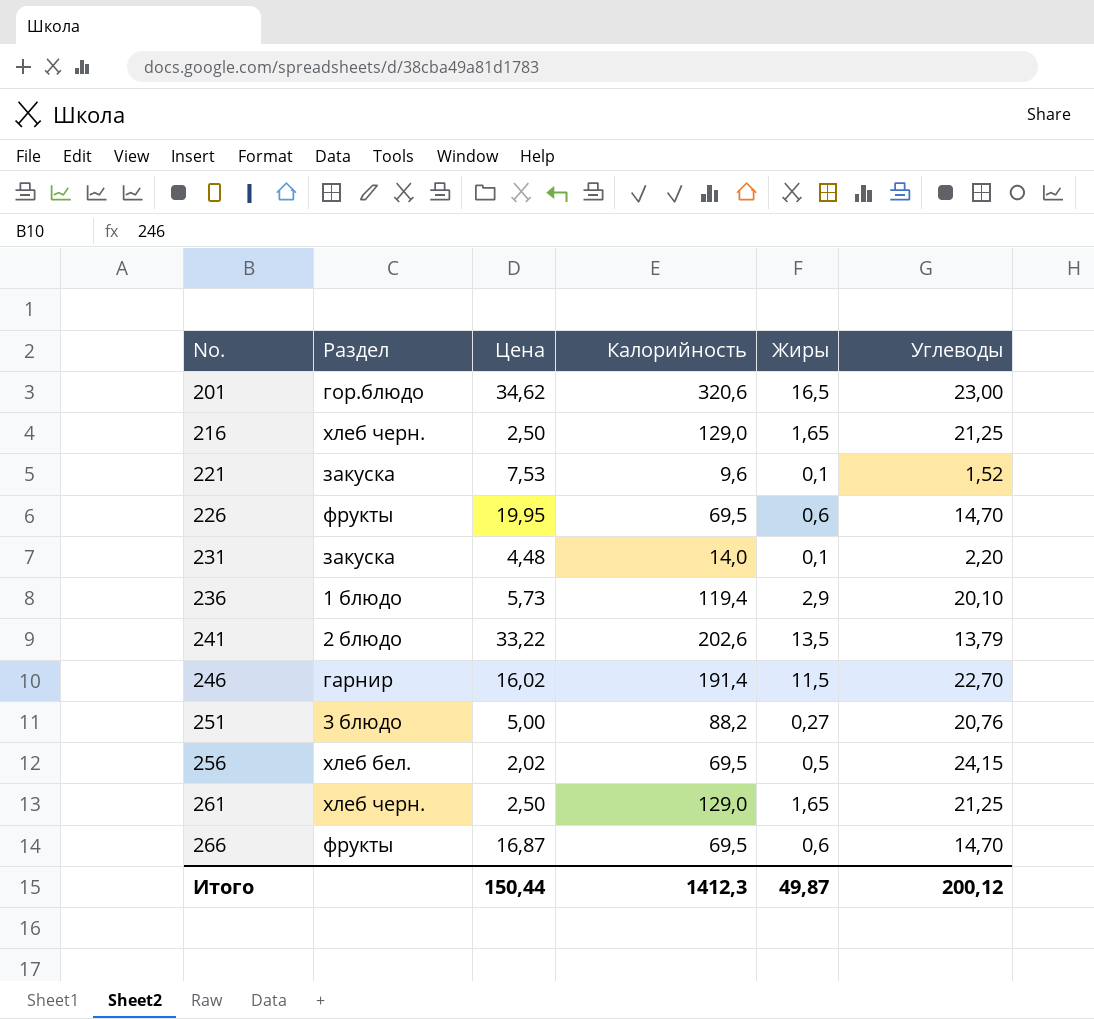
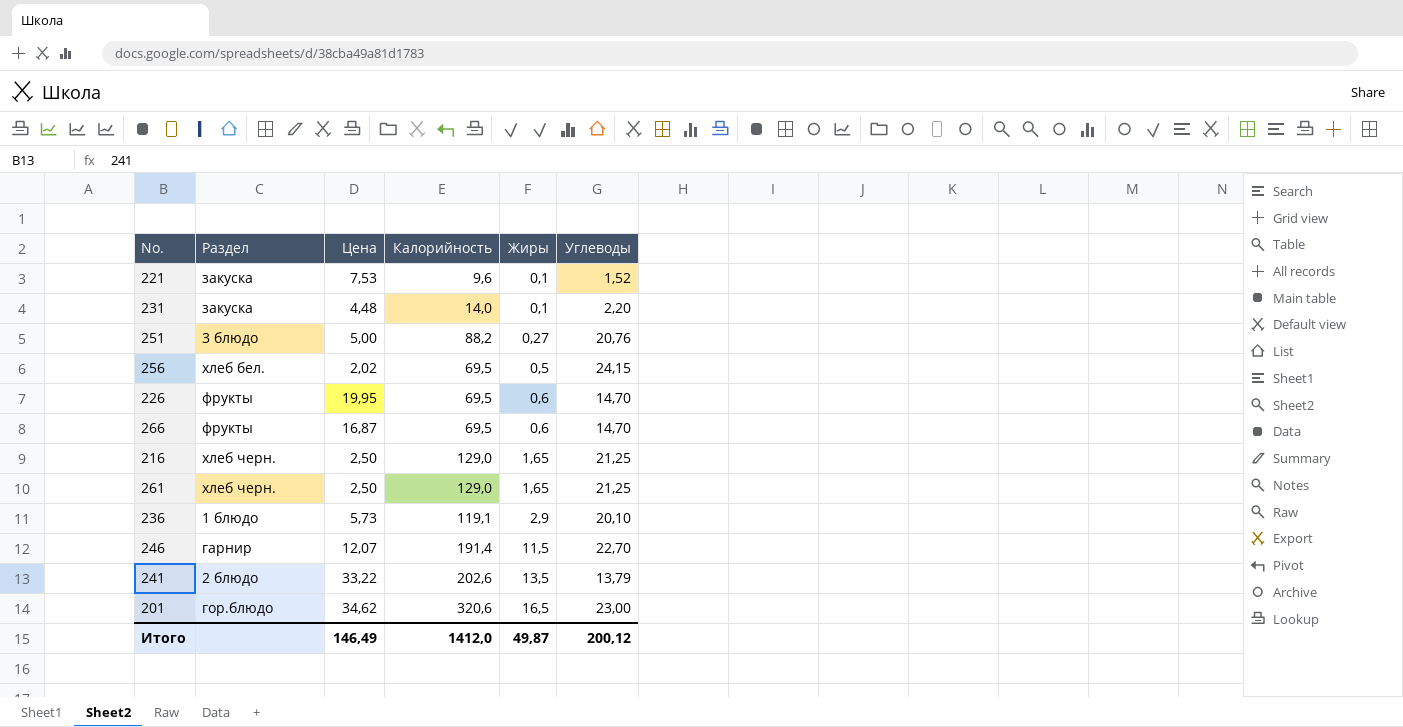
row order: No. ascending -> Жиры ascending
236 | Калорийность: 119,4 -> 119,1
246 | Цена: 16,02 -> 12,07
Итого | Цена: 150,44 -> 146,49
Итого | Калорийность: 1412,3 -> 1412,0

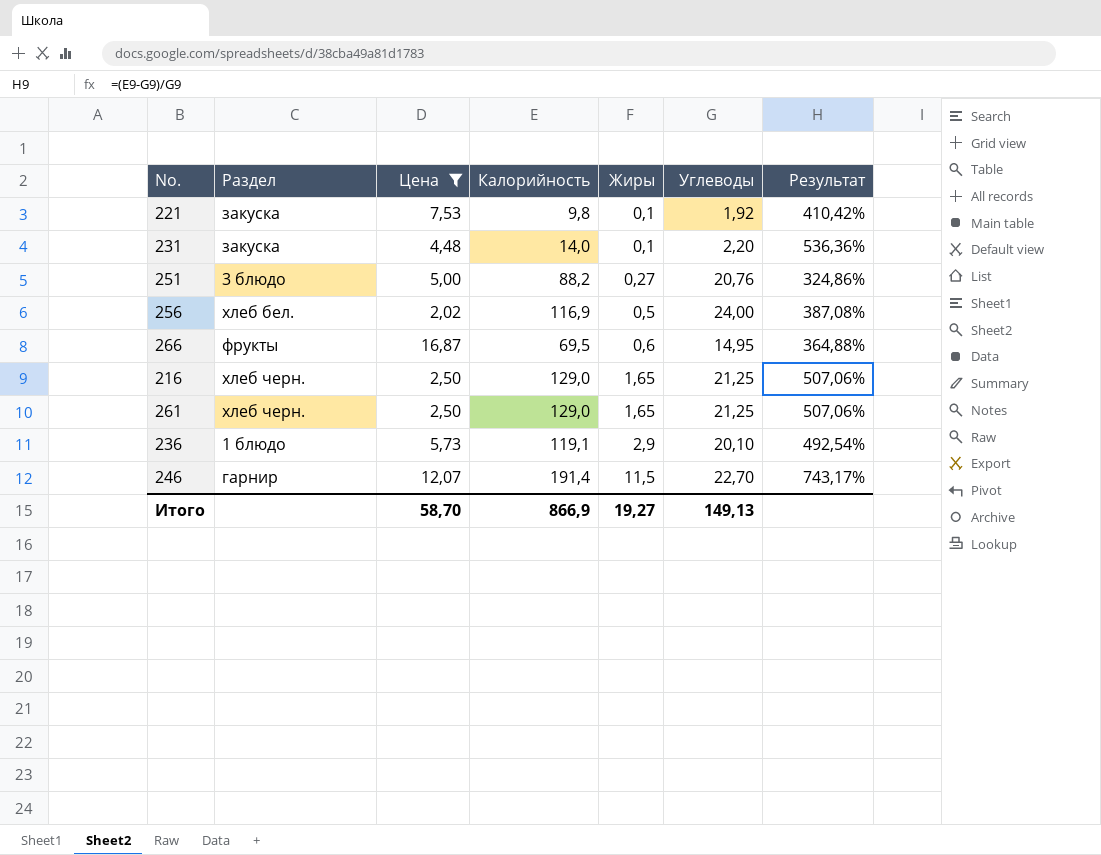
filter: none -> Цена <= 16,87
column Результат | formula: none -> ([Калорийность] - [Углеводы]) / [Углеводы]
221 | Калорийность: 9,6 -> 9,8
221 | Углеводы: 1,52 -> 1,92
256 | Калорийность: 69,5 -> 116,9
256 | Углеводы: 24,15 -> 24,00
266 | Углеводы: 14,70 -> 14,95
Итого | Цена: 146,49 -> 58,70
Итого | Калорийность: 1412,0 -> 866,9
Итого | Жиры: 49,87 -> 19,27
Итого | Углеводы: 200,12 -> 149,13

